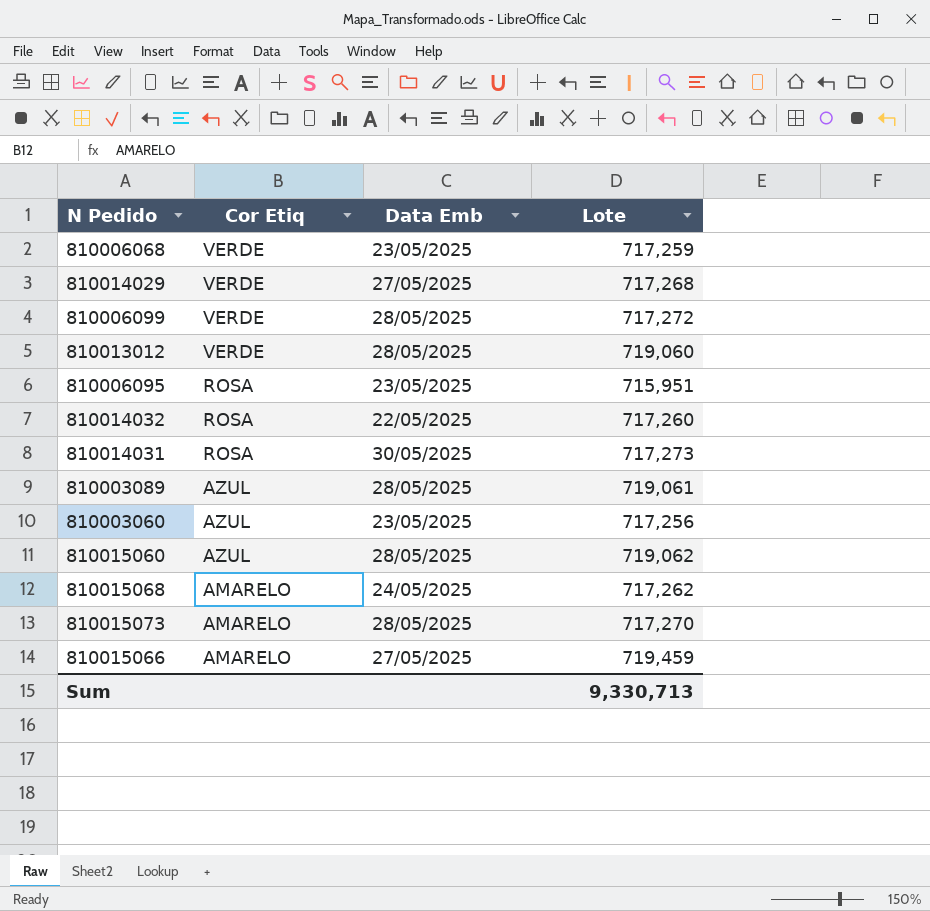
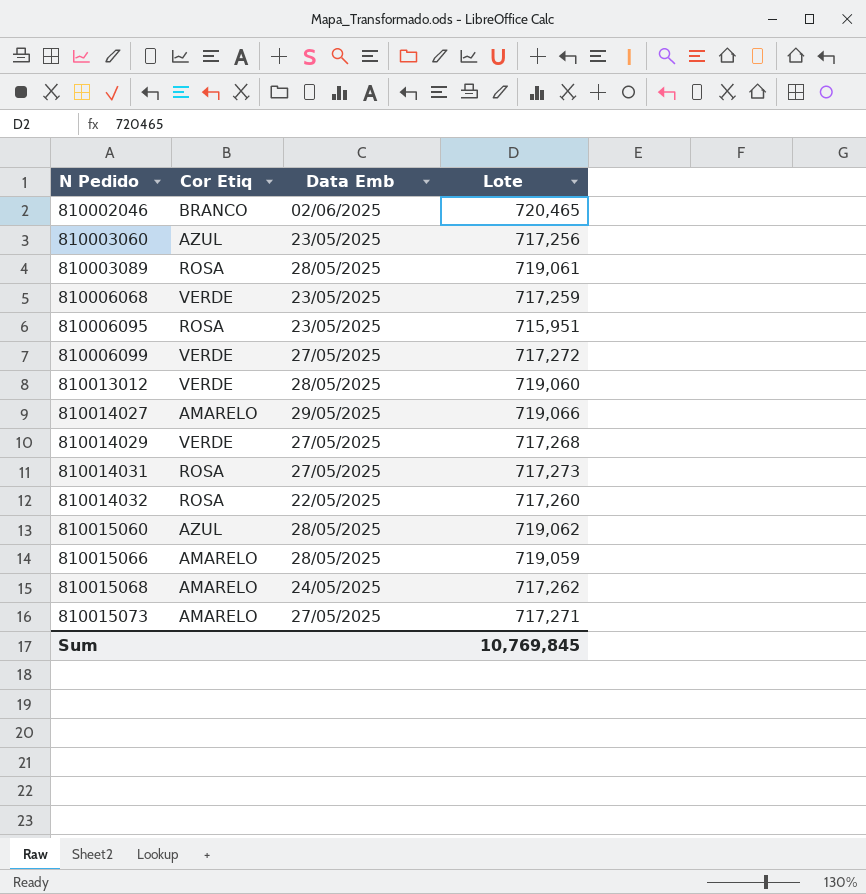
row order: Cor Etiq descending -> N Pedido ascending
row 810002046: none -> BRANCO | 02/06/2025 | 720,465
810003089 | Cor Etiq: AZUL -> ROSA
810006099 | Data Emb: 28/05/2025 -> 27/05/2025
row 810014027: none -> AMARELO | 29/05/2025 | 719,066
810014031 | Data Emb: 30/05/2025 -> 27/05/2025
810015066 | Data Emb: 27/05/2025 -> 28/05/2025
810015066 | Lote: 719,459 -> 719,059
810015073 | Data Emb: 28/05/2025 -> 27/05/2025
810015073 | Lote: 717,270 -> 717,271
Sum | Lote: 9,330,713 -> 10,769,845

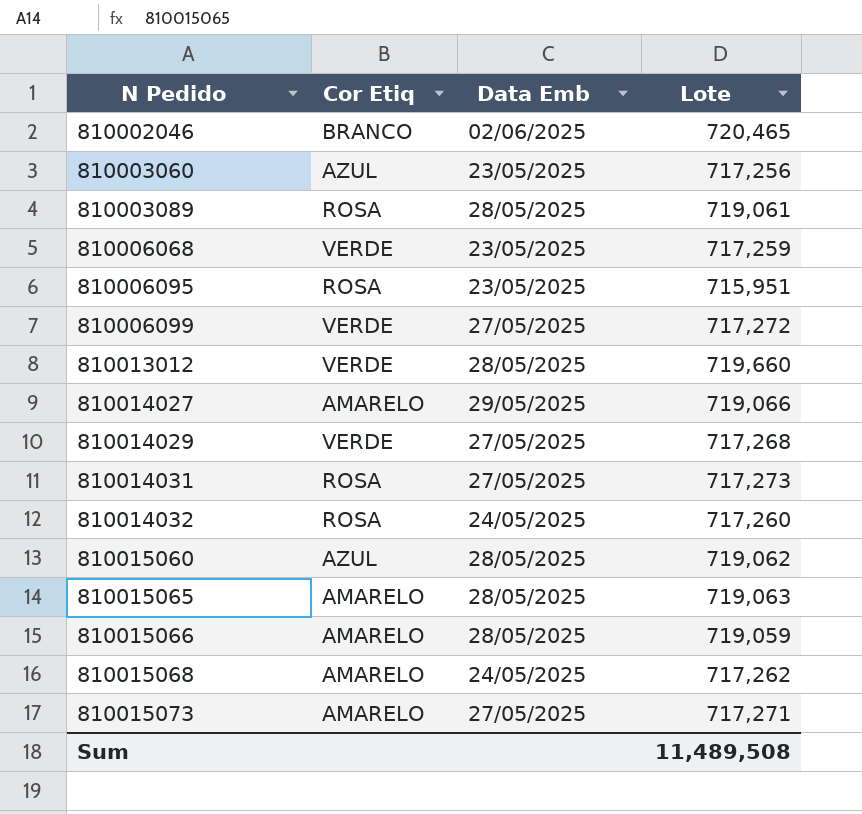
810013012 | Lote: 719,060 -> 719,660
810014032 | Data Emb: 22/05/2025 -> 24/05/2025
row 810015065: none -> AMARELO | 28/05/2025 | 719,063
Sum | Lote: 10,769,845 -> 11,489,508

